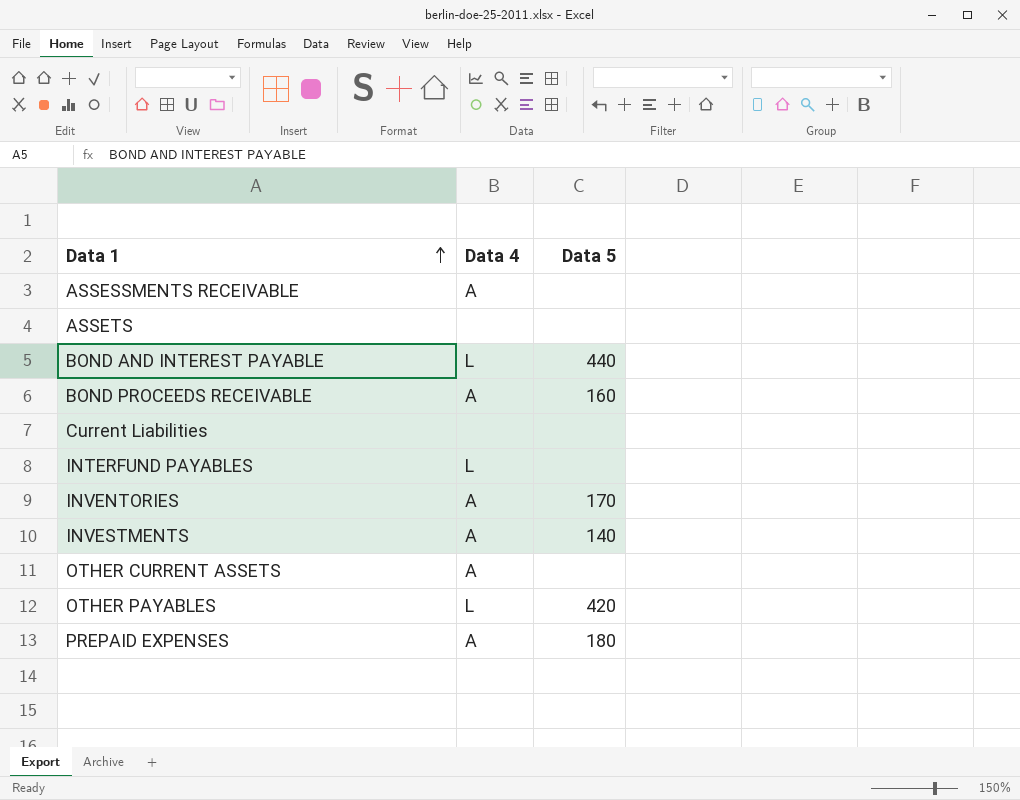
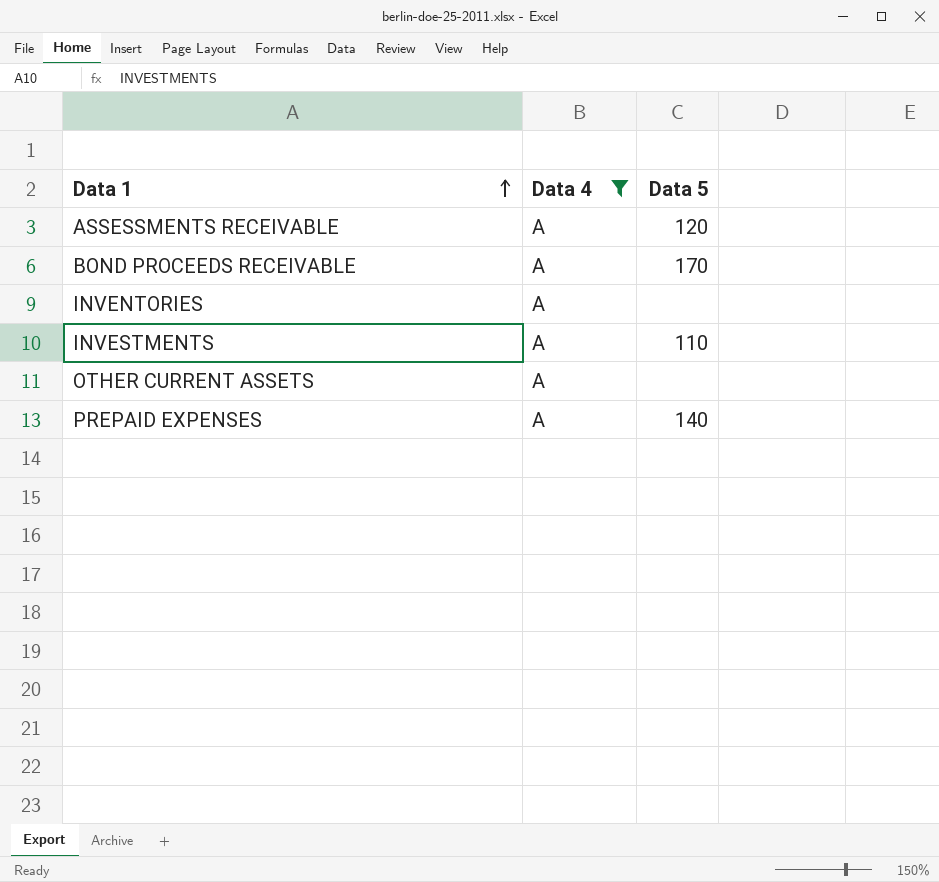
filter: none -> Data 4 = A
ASSESSMENTS RECEIVABLE | Data 5: none -> 120
BOND PROCEEDS RECEIVABLE | Data 5: 160 -> 170
INVENTORIES | Data 5: 170 -> none
INVESTMENTS | Data 5: 140 -> 110
PREPAID EXPENSES | Data 5: 180 -> 140

